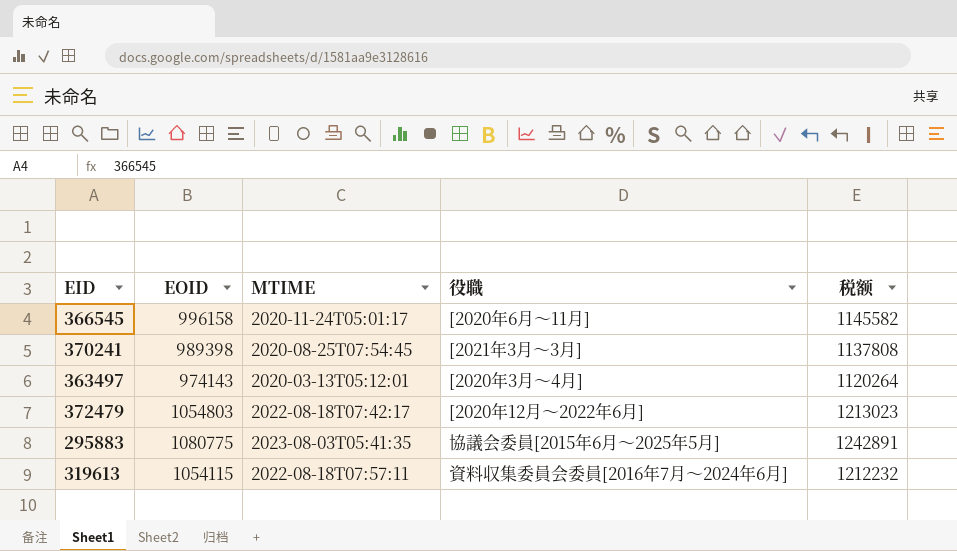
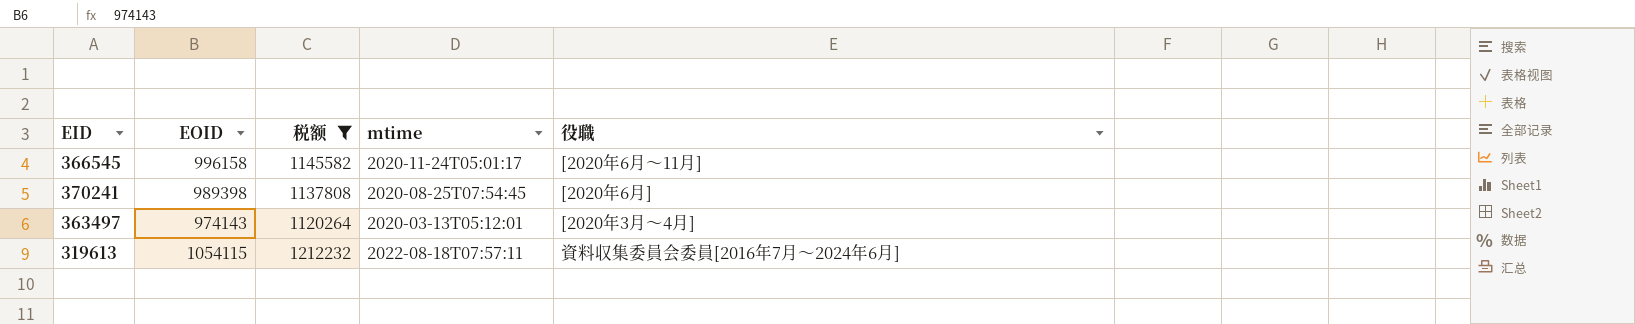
filter: none -> 税额 <= 1212232
column 税额 | position: 5 -> 3
column name: MTIME -> mtime
370241 | 役職: [2021年3月〜3月] -> [2020年6月]

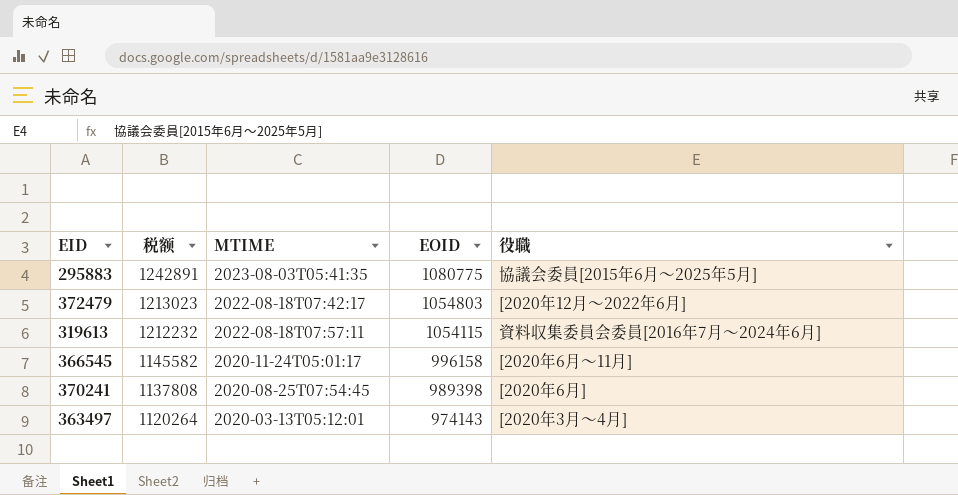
filter: 税额 <= 1212232 -> none
row order: none -> 税额 descending
column name: mtime -> MTIME
column EOID | position: 2 -> 4

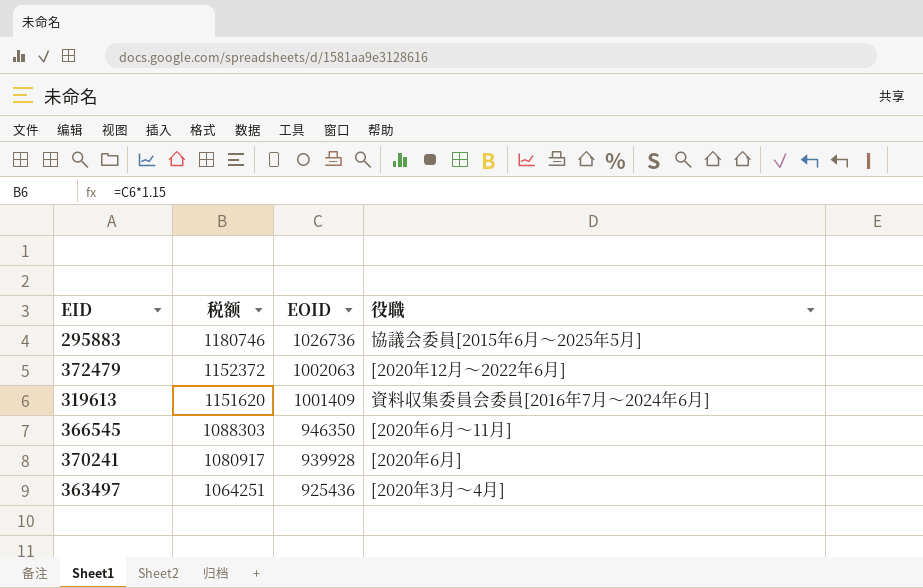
column MTIME | position: 3 -> none
295883 | 税额: 1242891 -> 1180746
295883 | EOID: 1080775 -> 1026736
372479 | 税额: 1213023 -> 1152372
372479 | EOID: 1054803 -> 1002063
319613 | 税额: 1212232 -> 1151620
319613 | EOID: 1054115 -> 1001409
366545 | 税额: 1145582 -> 1088303
366545 | EOID: 996158 -> 946350
370241 | 税额: 1137808 -> 1080917
370241 | EOID: 989398 -> 939928
363497 | 税额: 1120264 -> 1064251
363497 | EOID: 974143 -> 925436

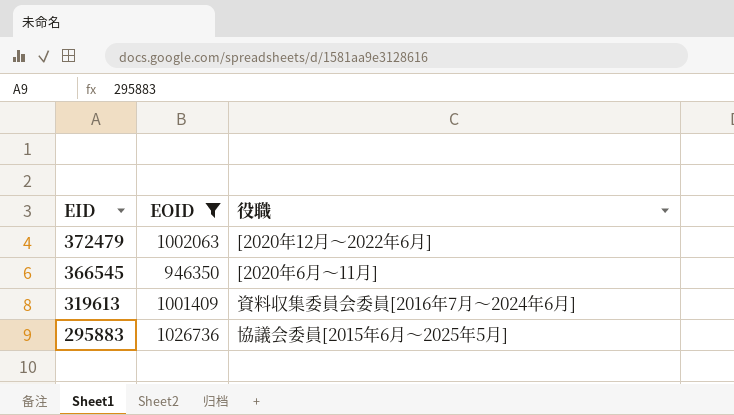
filter: none -> EOID >= 946350
row order: 税额 descending -> EID descending
column 税额 | formula: [EOID] * 1.15 -> none

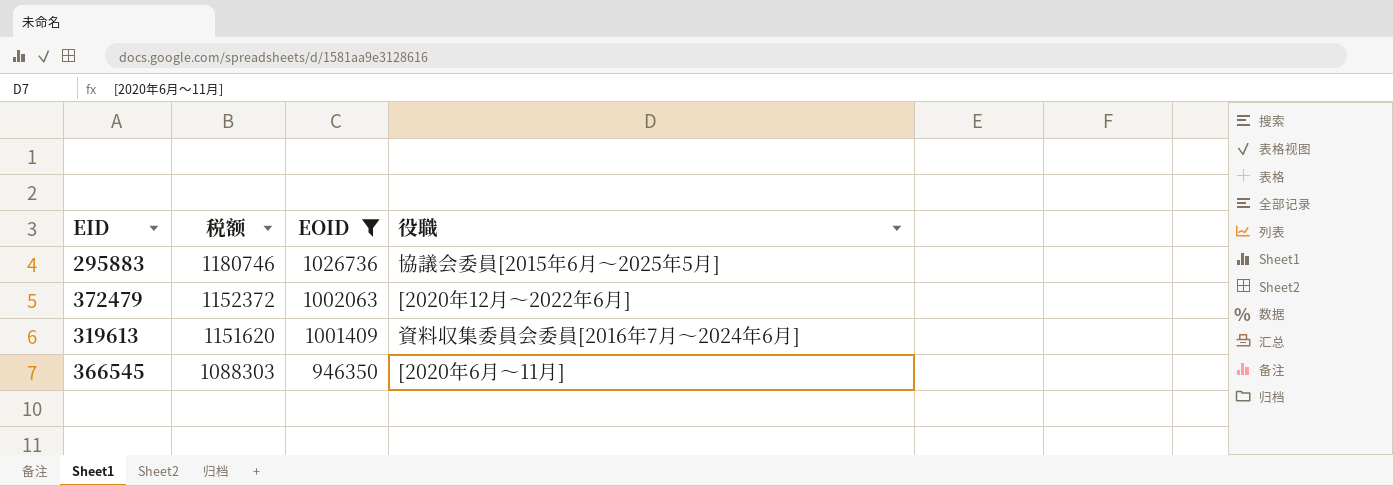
row order: EID descending -> 税额 descending
column 税额 | formula: none -> [EOID] * 1.15

